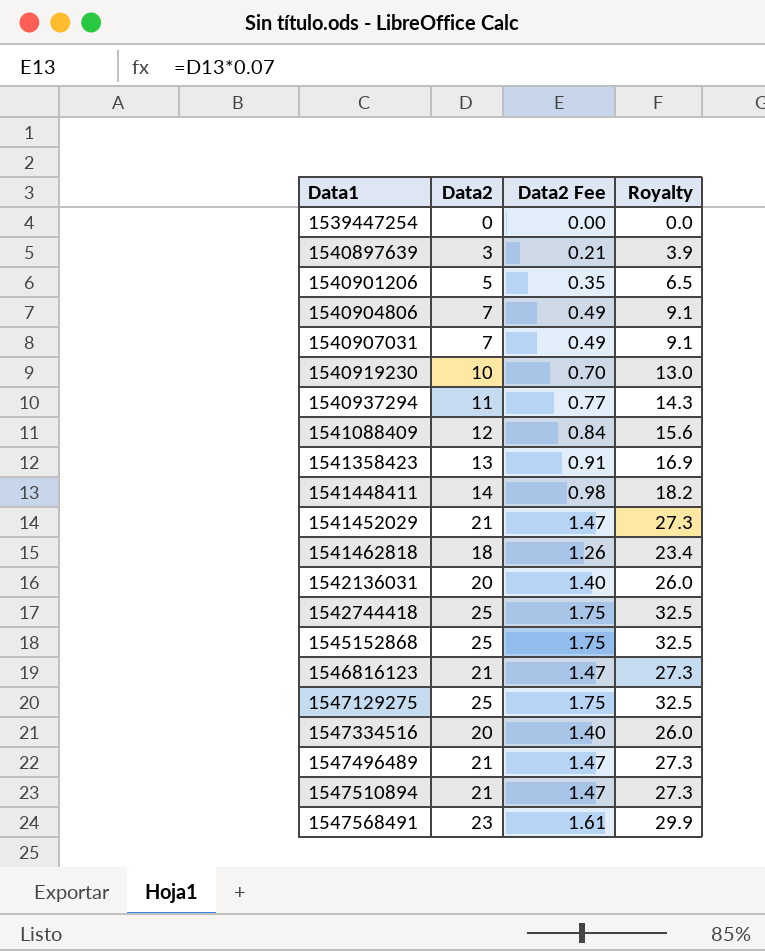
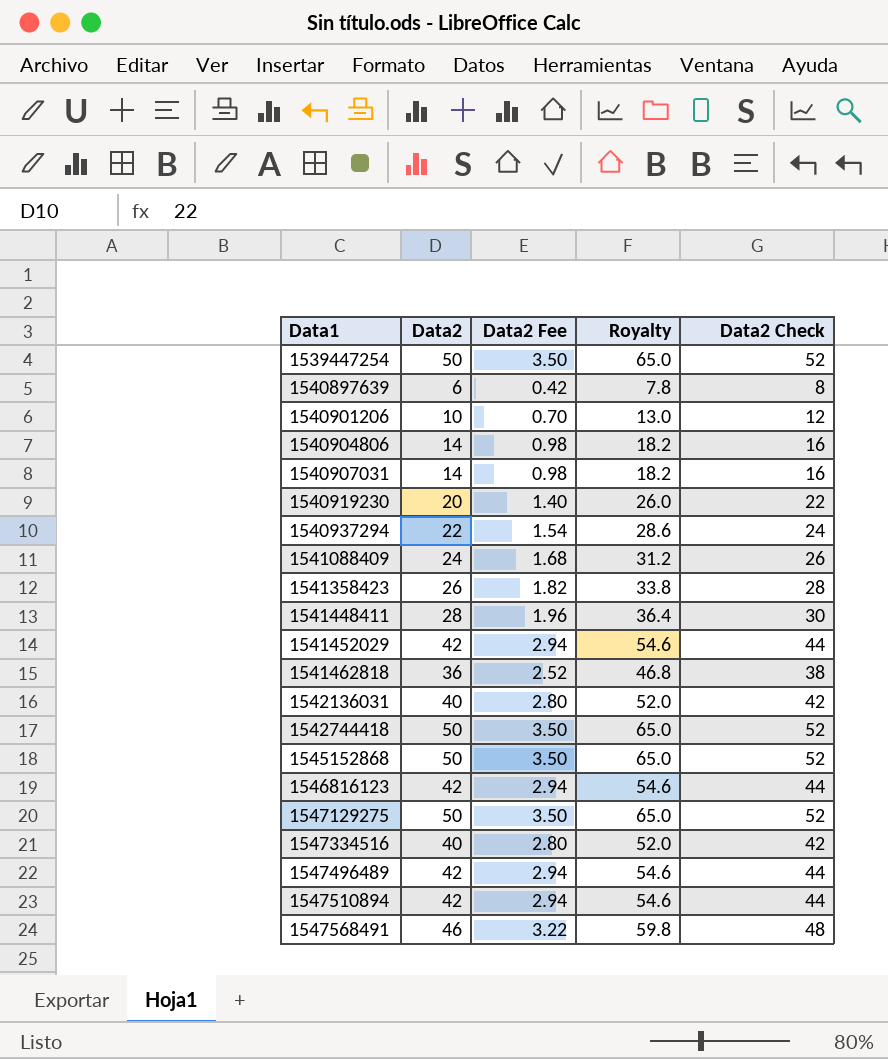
column Data2 Check | formula: none -> [Data2] + 2
1539447254 | Data2: 0 -> 50
1539447254 | Data2 Fee: 0.00 -> 3.50
1539447254 | Royalty: 0.0 -> 65.0
1540897639 | Data2: 3 -> 6
1540897639 | Data2 Fee: 0.21 -> 0.42
1540897639 | Royalty: 3.9 -> 7.8
1540901206 | Data2: 5 -> 10
1540901206 | Data2 Fee: 0.35 -> 0.70
1540901206 | Royalty: 6.5 -> 13.0
1540904806 | Data2: 7 -> 14
1540904806 | Data2 Fee: 0.49 -> 0.98
1540904806 | Royalty: 9.1 -> 18.2
1540907031 | Data2: 7 -> 14
1540907031 | Data2 Fee: 0.49 -> 0.98
1540907031 | Royalty: 9.1 -> 18.2
1540919230 | Data2: 10 -> 20
1540919230 | Data2 Fee: 0.70 -> 1.40
1540919230 | Royalty: 13.0 -> 26.0
1540937294 | Data2: 11 -> 22
1540937294 | Data2 Fee: 0.77 -> 1.54
1540937294 | Royalty: 14.3 -> 28.6
1541088409 | Data2: 12 -> 24
1541088409 | Data2 Fee: 0.84 -> 1.68
1541088409 | Royalty: 15.6 -> 31.2
1541358423 | Data2: 13 -> 26
1541358423 | Data2 Fee: 0.91 -> 1.82
1541358423 | Royalty: 16.9 -> 33.8
1541448411 | Data2: 14 -> 28
1541448411 | Data2 Fee: 0.98 -> 1.96
1541448411 | Royalty: 18.2 -> 36.4
1541452029 | Data2: 21 -> 42
1541452029 | Data2 Fee: 1.47 -> 2.94
1541452029 | Royalty: 27.3 -> 54.6
1541462818 | Data2: 18 -> 36
1541462818 | Data2 Fee: 1.26 -> 2.52
1541462818 | Royalty: 23.4 -> 46.8
1542136031 | Data2: 20 -> 40
1542136031 | Data2 Fee: 1.40 -> 2.80
1542136031 | Royalty: 26.0 -> 52.0
1542744418 | Data2: 25 -> 50
1542744418 | Data2 Fee: 1.75 -> 3.50
1542744418 | Royalty: 32.5 -> 65.0
1545152868 | Data2: 25 -> 50
1545152868 | Data2 Fee: 1.75 -> 3.50
1545152868 | Royalty: 32.5 -> 65.0
1546816123 | Data2: 21 -> 42
1546816123 | Data2 Fee: 1.47 -> 2.94
1546816123 | Royalty: 27.3 -> 54.6
1547129275 | Data2: 25 -> 50
1547129275 | Data2 Fee: 1.75 -> 3.50
1547129275 | Royalty: 32.5 -> 65.0
1547334516 | Data2: 20 -> 40
1547334516 | Data2 Fee: 1.40 -> 2.80
1547334516 | Royalty: 26.0 -> 52.0
1547496489 | Data2: 21 -> 42
1547496489 | Data2 Fee: 1.47 -> 2.94
1547496489 | Royalty: 27.3 -> 54.6
1547510894 | Data2: 21 -> 42
1547510894 | Data2 Fee: 1.47 -> 2.94
1547510894 | Royalty: 27.3 -> 54.6
1547568491 | Data2: 23 -> 46
1547568491 | Data2 Fee: 1.61 -> 3.22
1547568491 | Royalty: 29.9 -> 59.8

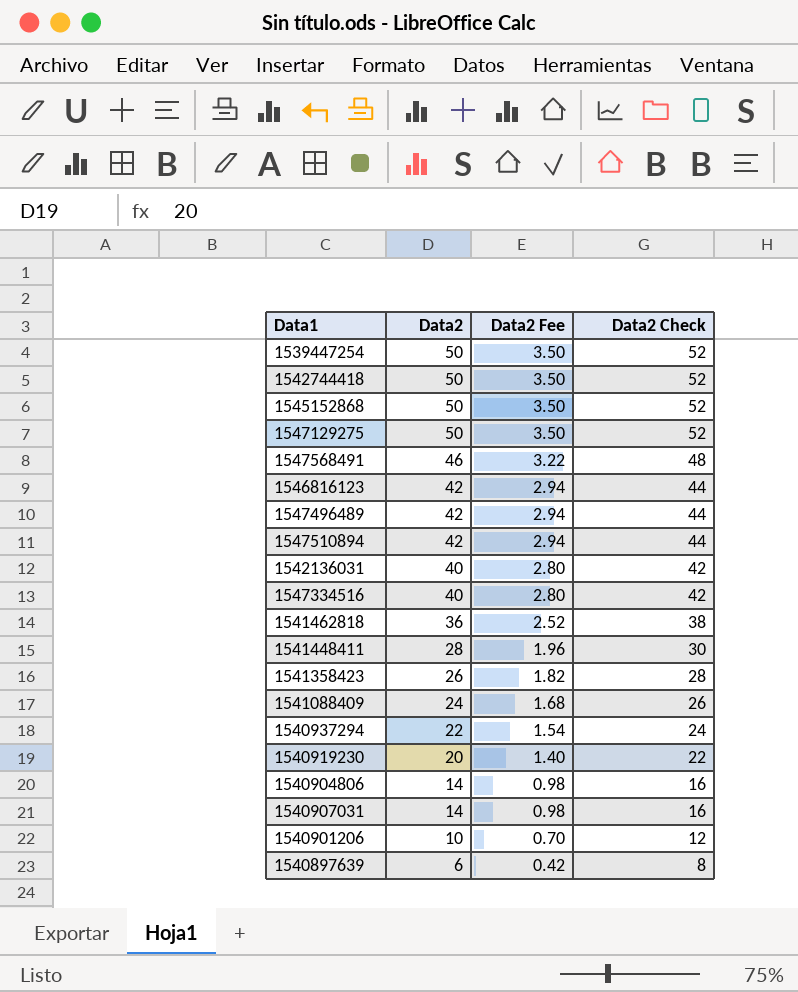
row order: Data1 ascending -> Data2 descending
column Royalty | formula: [Data2] * 1.3 -> none
row 1541452029: 42 | 2.94 | 54.6 | 44 -> none

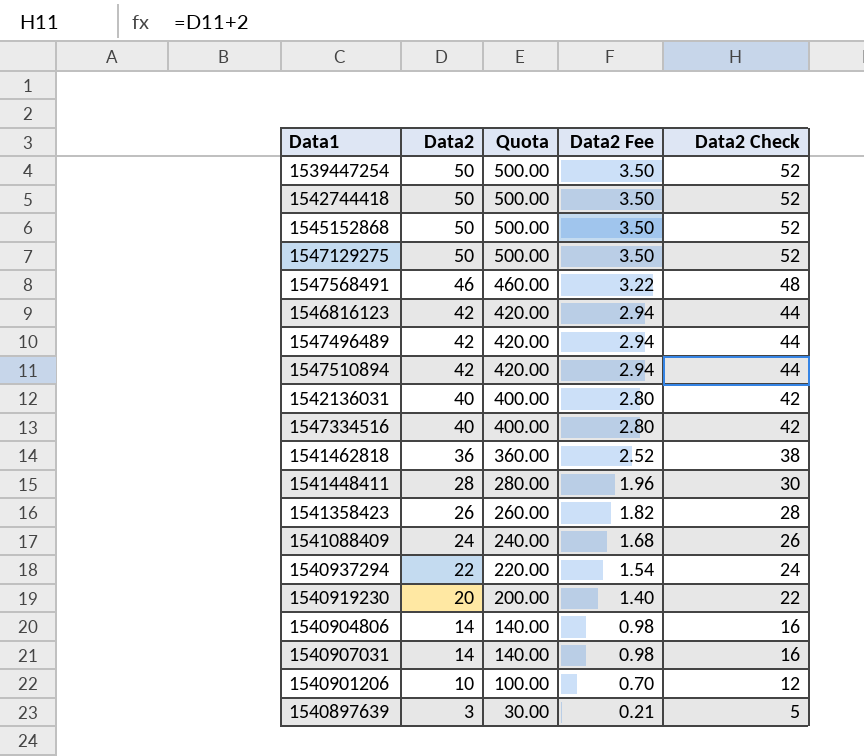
column Quota | formula: none -> [Data2] * 10
1540897639 | Data2: 6 -> 3
1540897639 | Data2 Fee: 0.42 -> 0.21
1540897639 | Data2 Check: 8 -> 5

